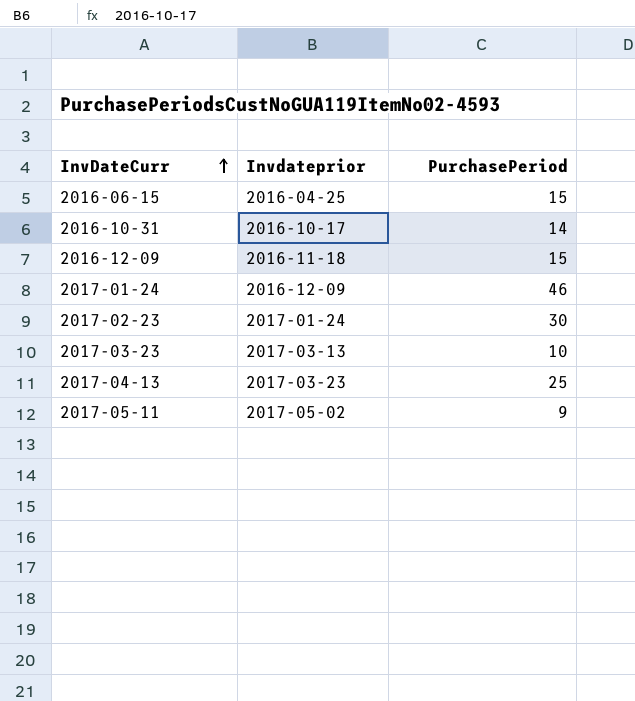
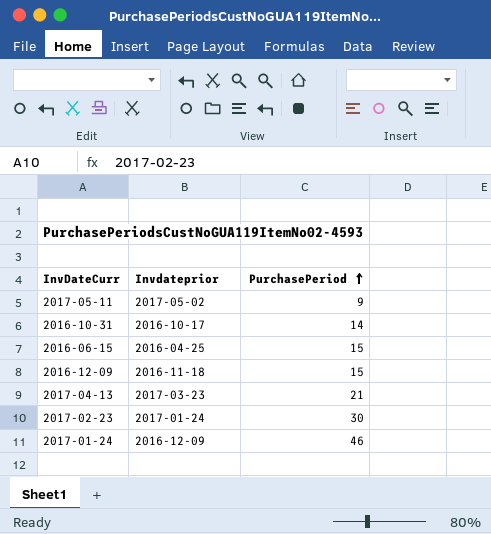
row order: InvDateCurr ascending -> PurchasePeriod ascending
row 2017-03-23: 2017-03-13 | 10 -> none
2017-04-13 | PurchasePeriod: 25 -> 21

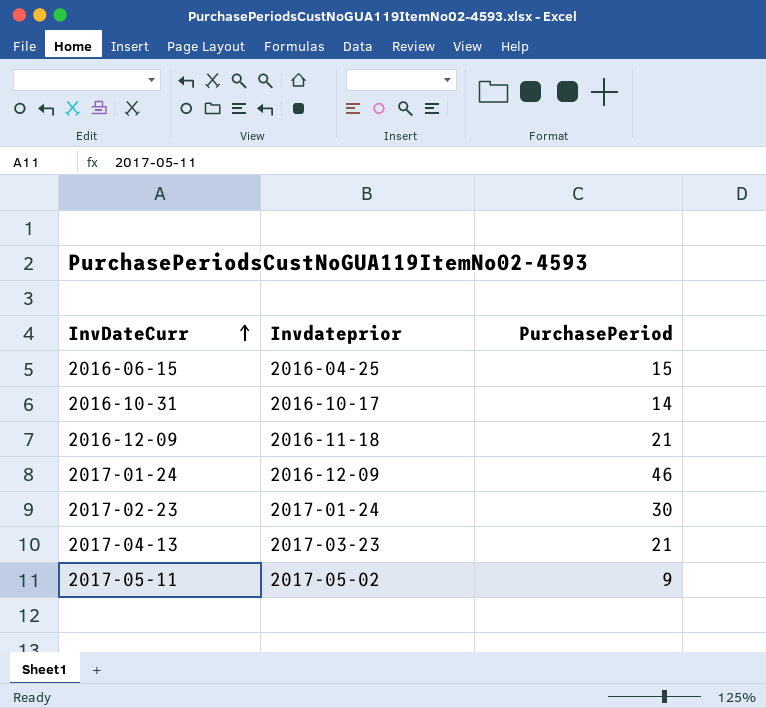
row order: PurchasePeriod ascending -> InvDateCurr ascending
2016-12-09 | PurchasePeriod: 15 -> 21

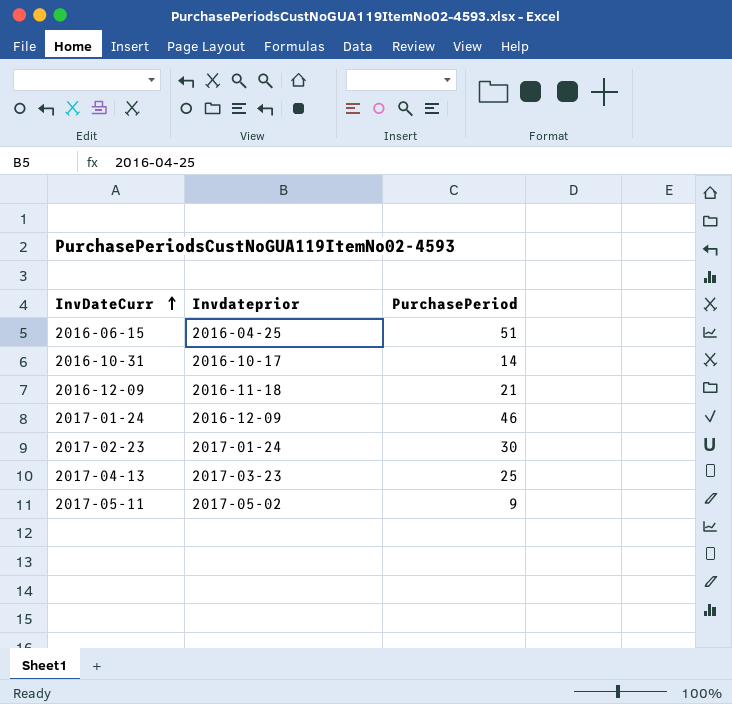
2016-06-15 | PurchasePeriod: 15 -> 51
2017-04-13 | PurchasePeriod: 21 -> 25

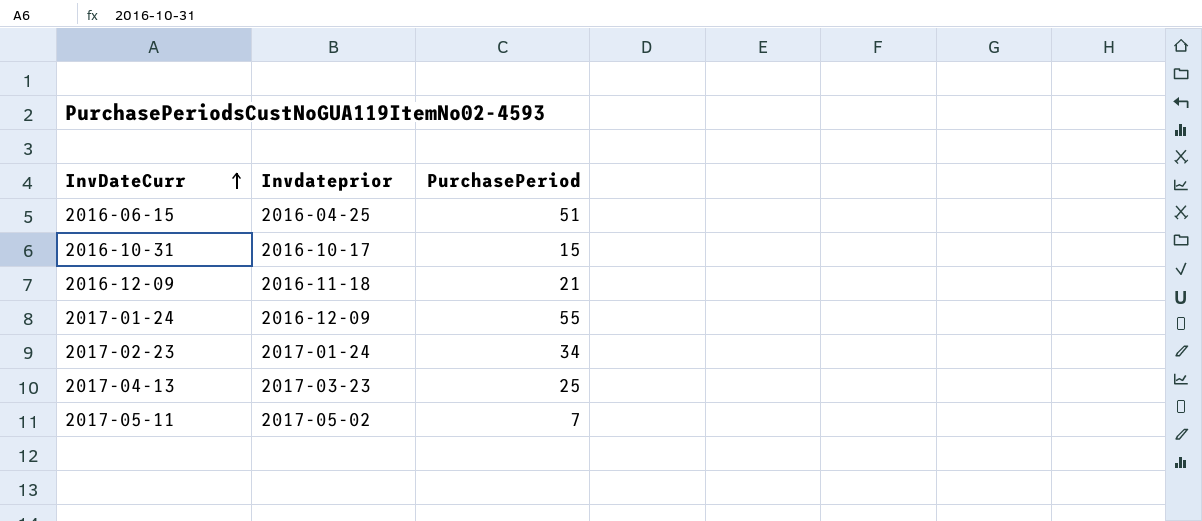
2016-10-31 | PurchasePeriod: 14 -> 15
2017-01-24 | PurchasePeriod: 46 -> 55
2017-02-23 | PurchasePeriod: 30 -> 34
2017-05-11 | PurchasePeriod: 9 -> 7

